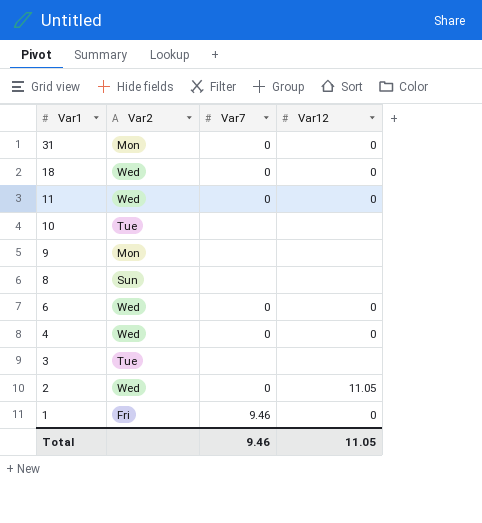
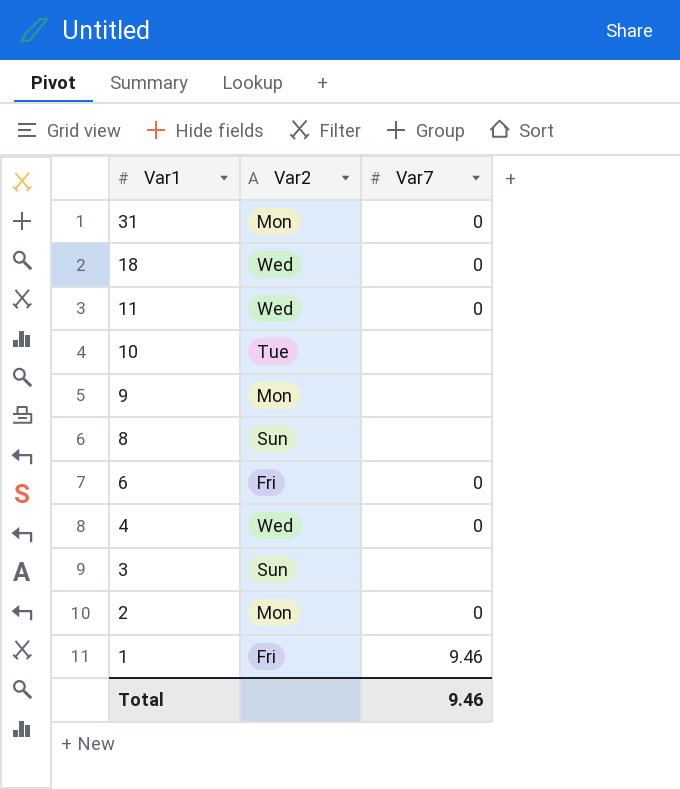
column Var12 | position: 4 -> none
6 | Var2: Wed -> Fri
3 | Var2: Tue -> Sun
2 | Var2: Wed -> Mon

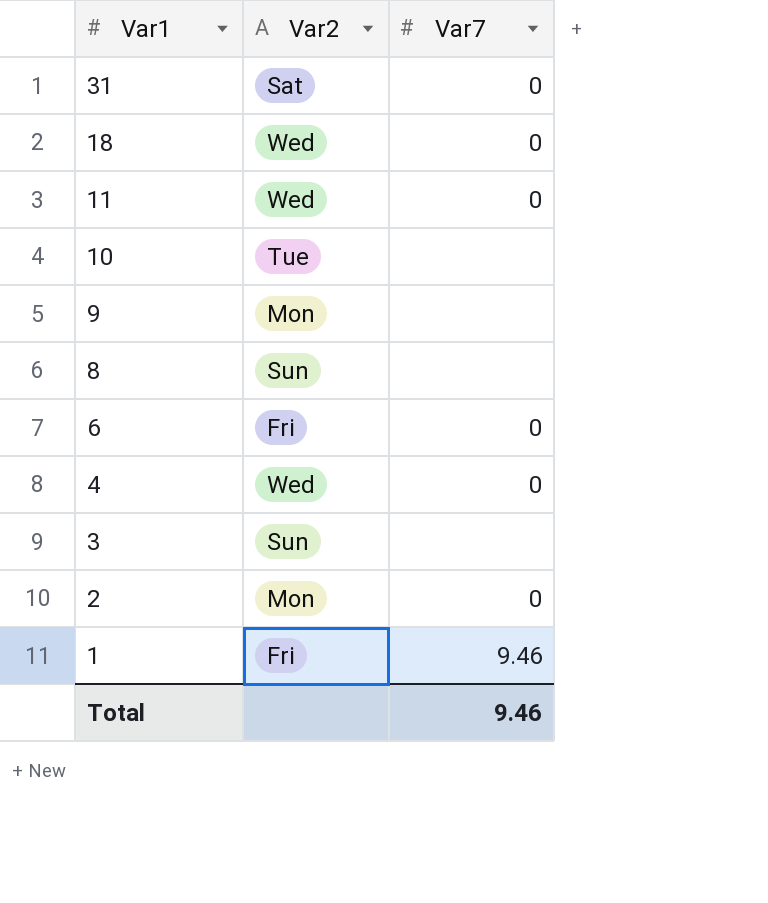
31 | Var2: Mon -> Sat

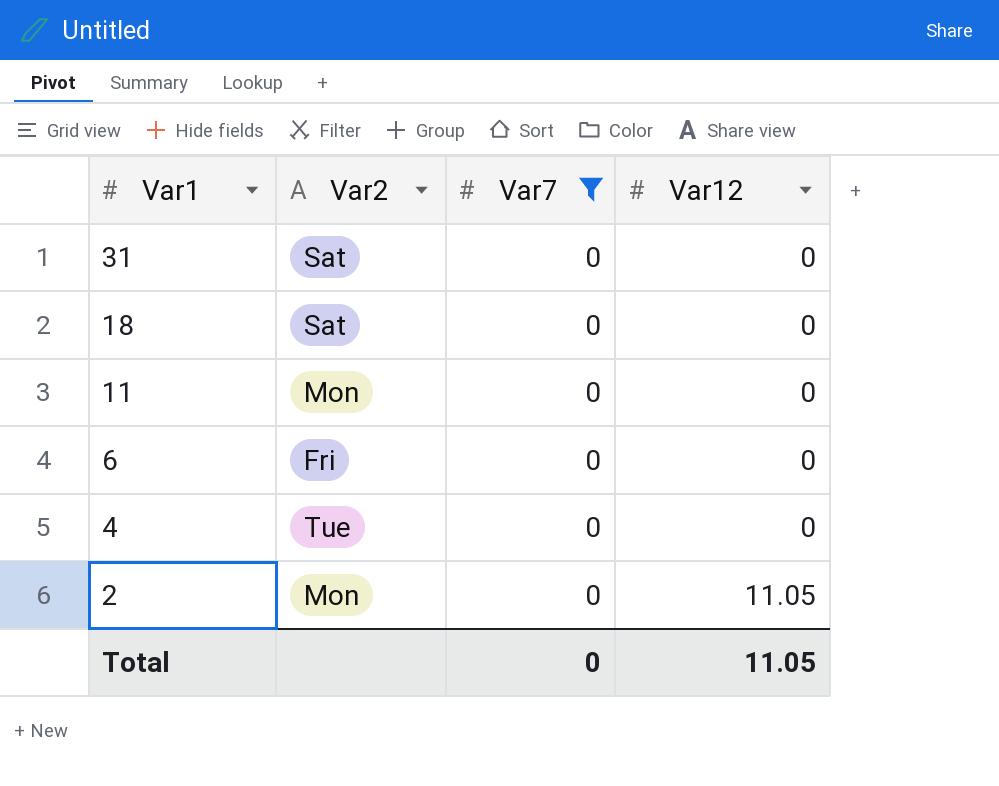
filter: none -> Var7 = 0
column Var12 | position: none -> 4
18 | Var2: Wed -> Sat
11 | Var2: Wed -> Mon
4 | Var2: Wed -> Tue
Total | Var7: 9.46 -> 0

